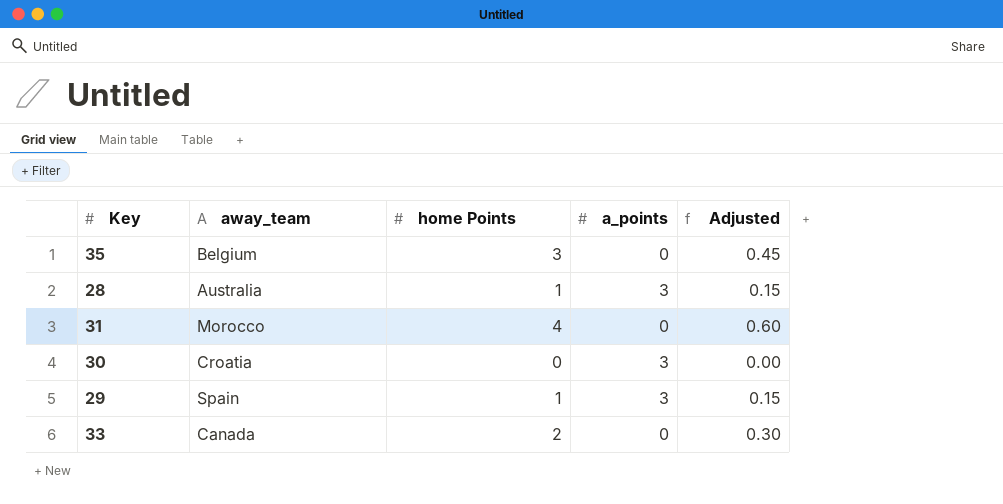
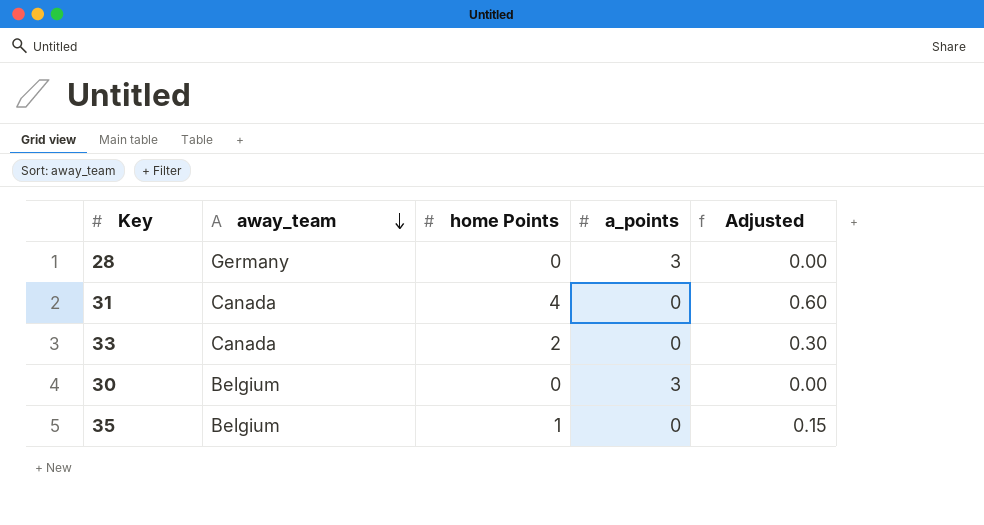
row order: none -> away_team descending
row 29: Spain | 1 | 3 | 0.15 -> none
28 | away_team: Australia -> Germany
28 | home Points: 1 -> 0
28 | Adjusted: 0.15 -> 0.00
31 | away_team: Morocco -> Canada
30 | away_team: Croatia -> Belgium
35 | home Points: 3 -> 1
35 | Adjusted: 0.45 -> 0.15

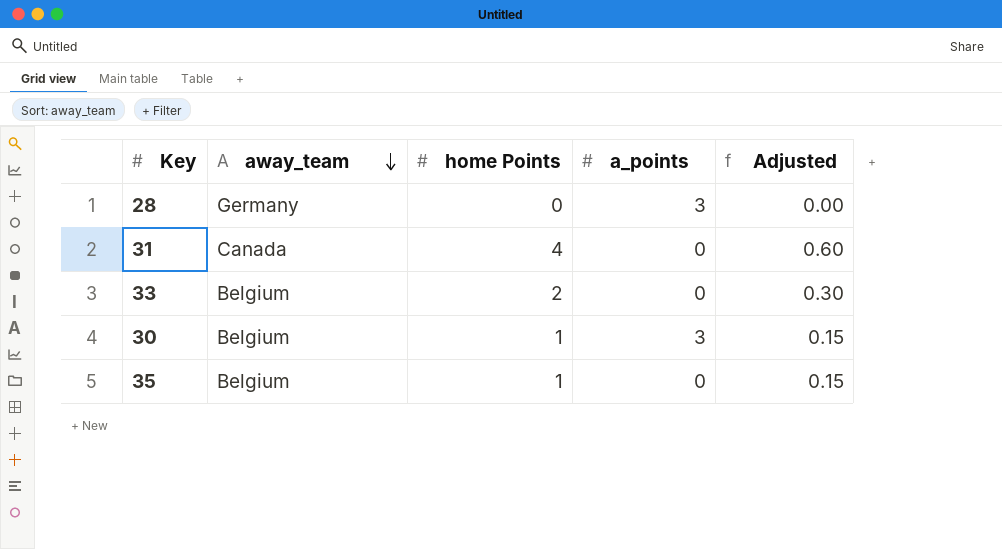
33 | away_team: Canada -> Belgium
30 | home Points: 0 -> 1
30 | Adjusted: 0.00 -> 0.15

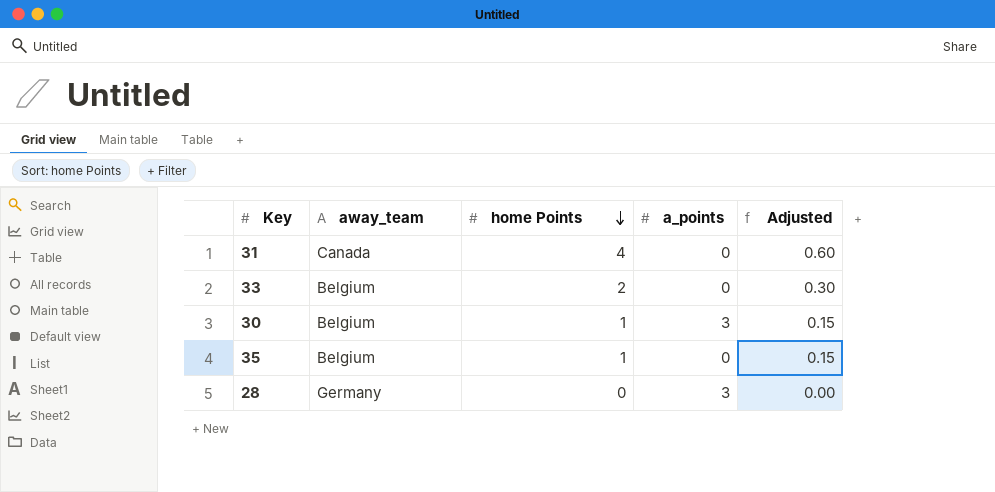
row order: away_team descending -> home Points descending

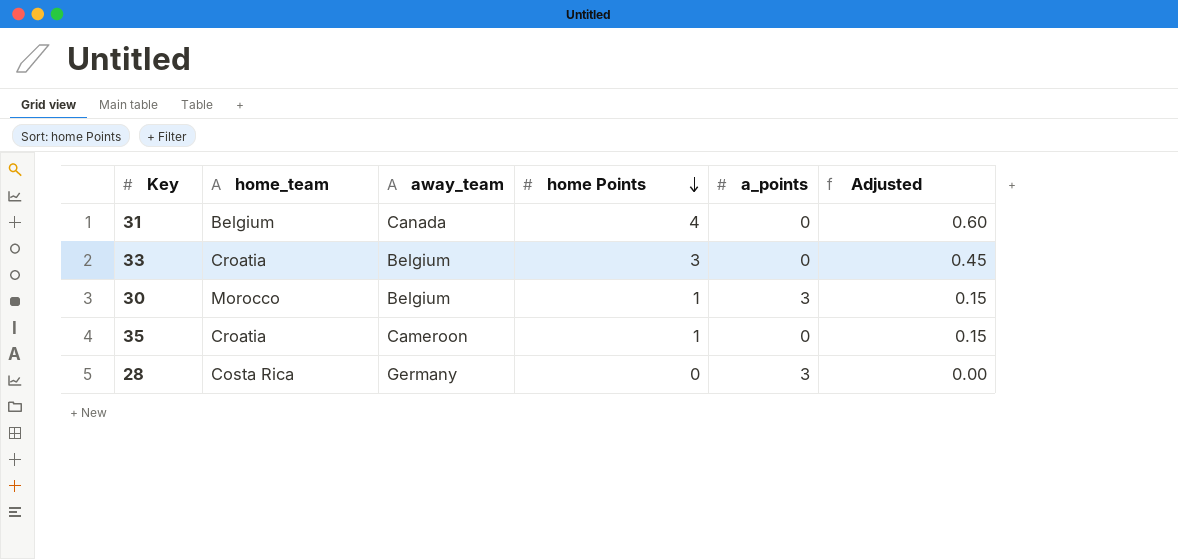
column home_team | position: none -> 2
33 | home Points: 2 -> 3
33 | Adjusted: 0.30 -> 0.45
35 | away_team: Belgium -> Cameroon

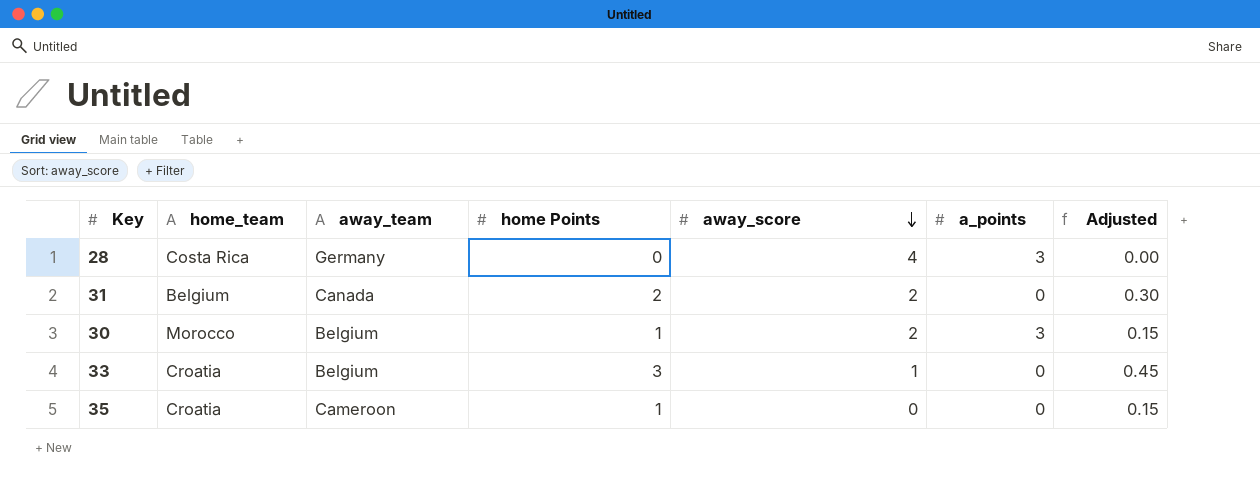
row order: home Points descending -> away_score descending
column away_score | position: none -> 5
31 | home Points: 4 -> 2
31 | Adjusted: 0.60 -> 0.30

